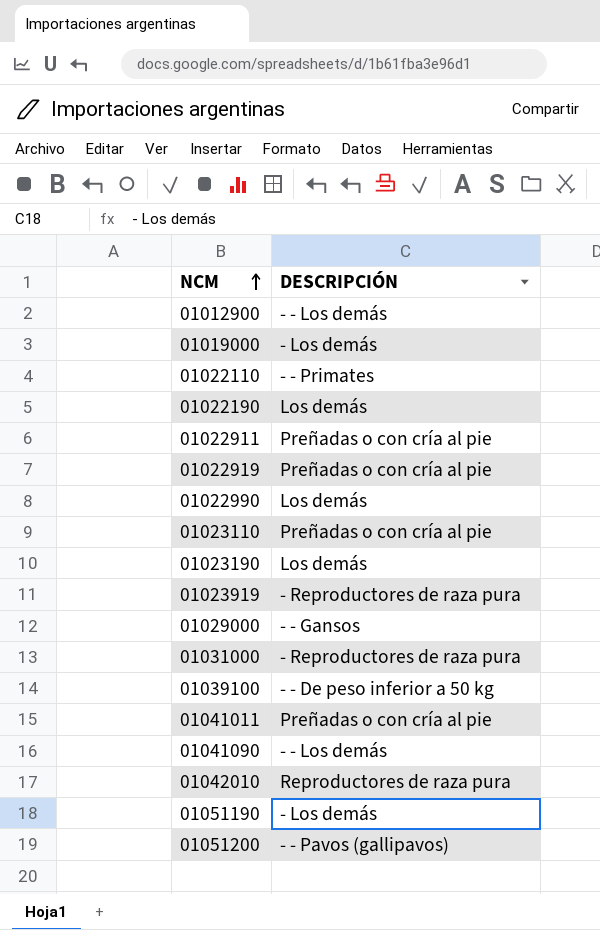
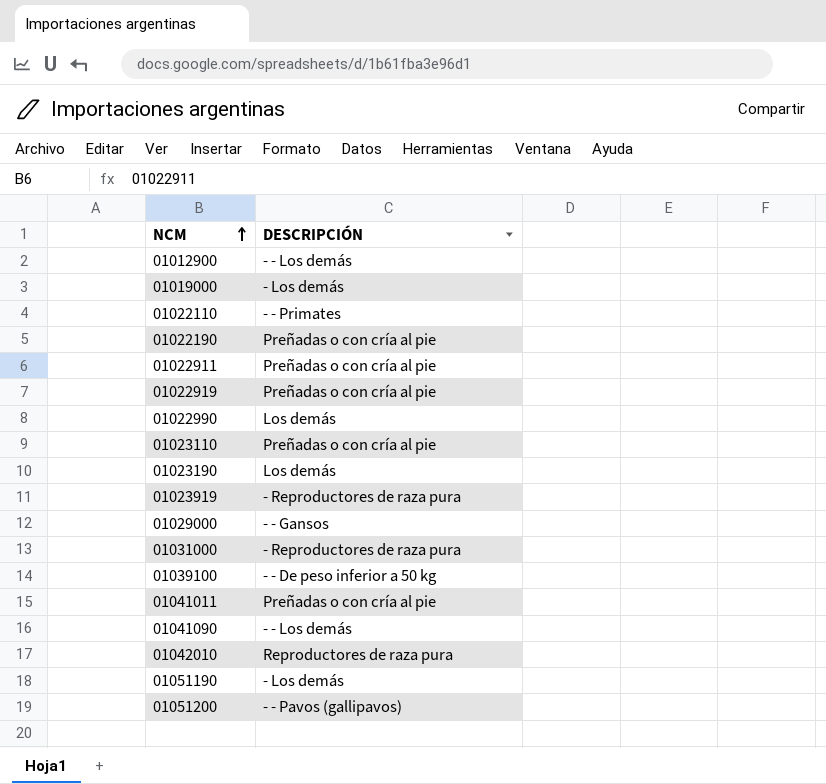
01022190 | DESCRIPCIÓN: Los demás -> Preñadas o con cría al pie

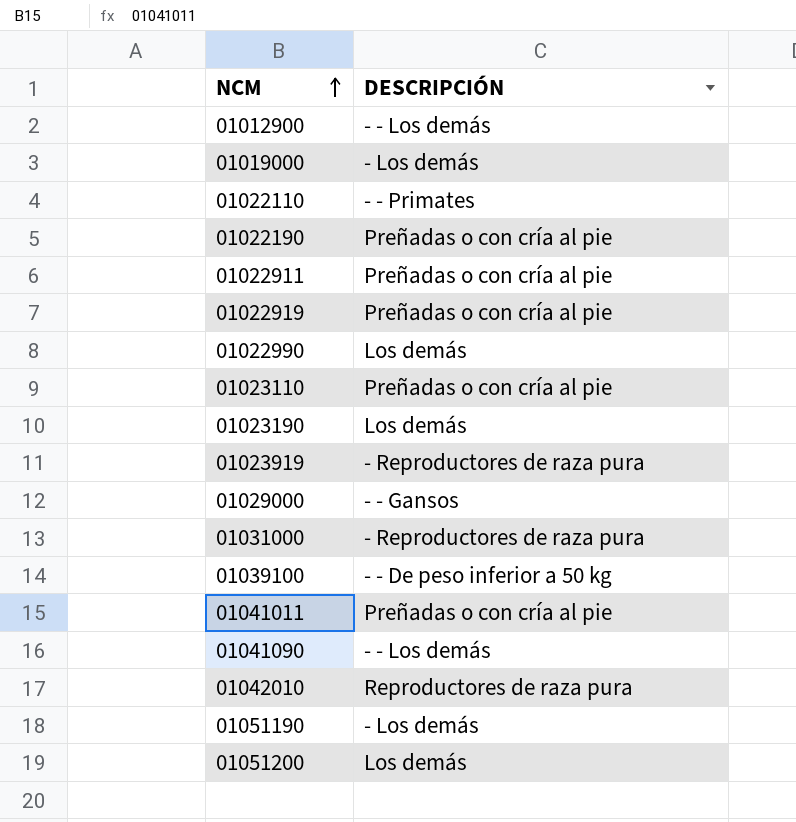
01051200 | DESCRIPCIÓN: - - Pavos (gallipavos) -> Los demás

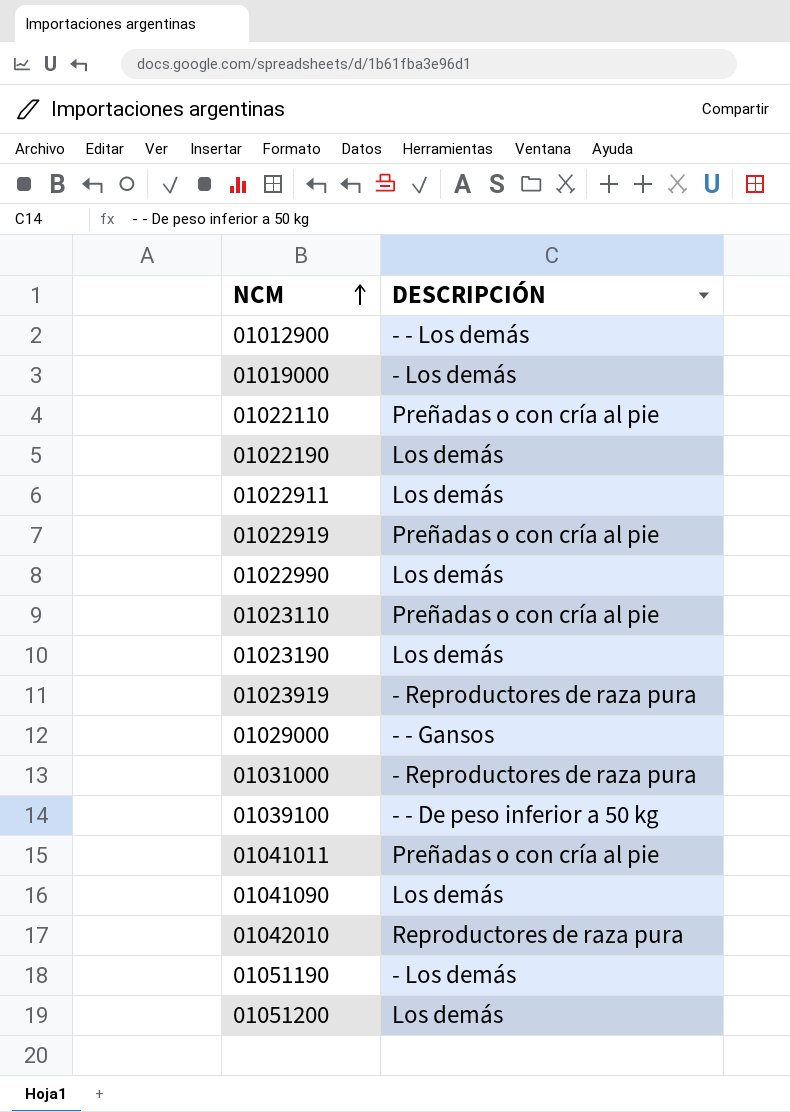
01022110 | DESCRIPCIÓN: - - Primates -> Preñadas o con cría al pie
01022190 | DESCRIPCIÓN: Preñadas o con cría al pie -> Los demás
01022911 | DESCRIPCIÓN: Preñadas o con cría al pie -> Los demás
01041090 | DESCRIPCIÓN: - - Los demás -> Los demás

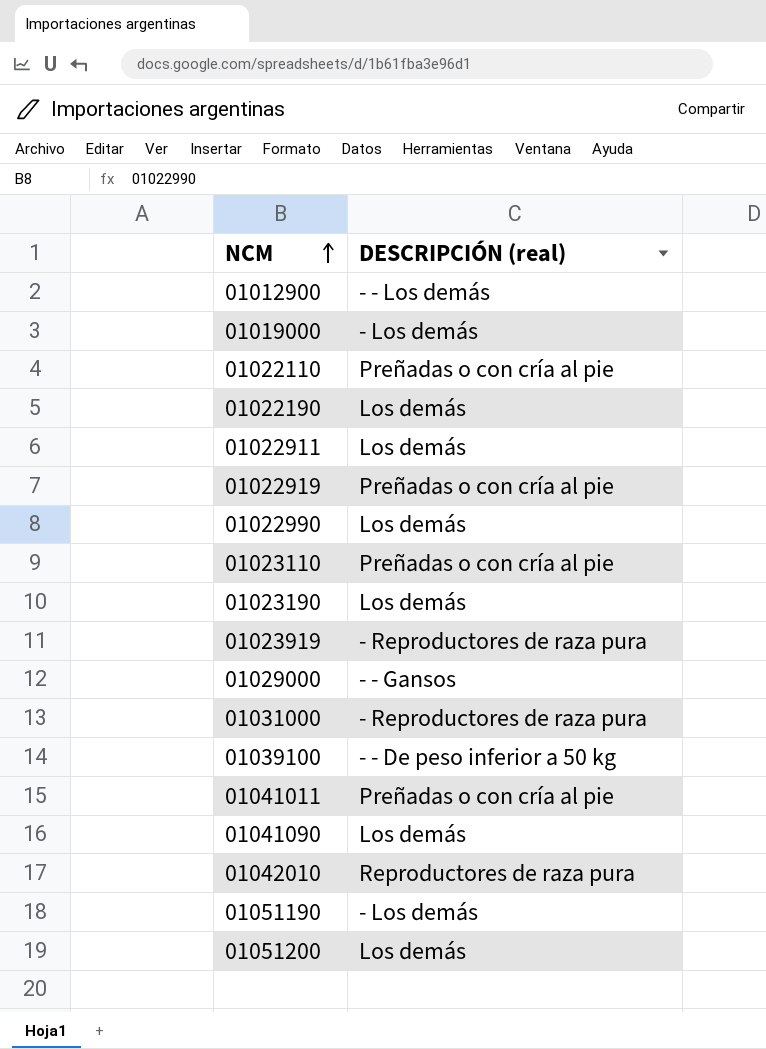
column name: DESCRIPCIÓN -> DESCRIPCIÓN (real)

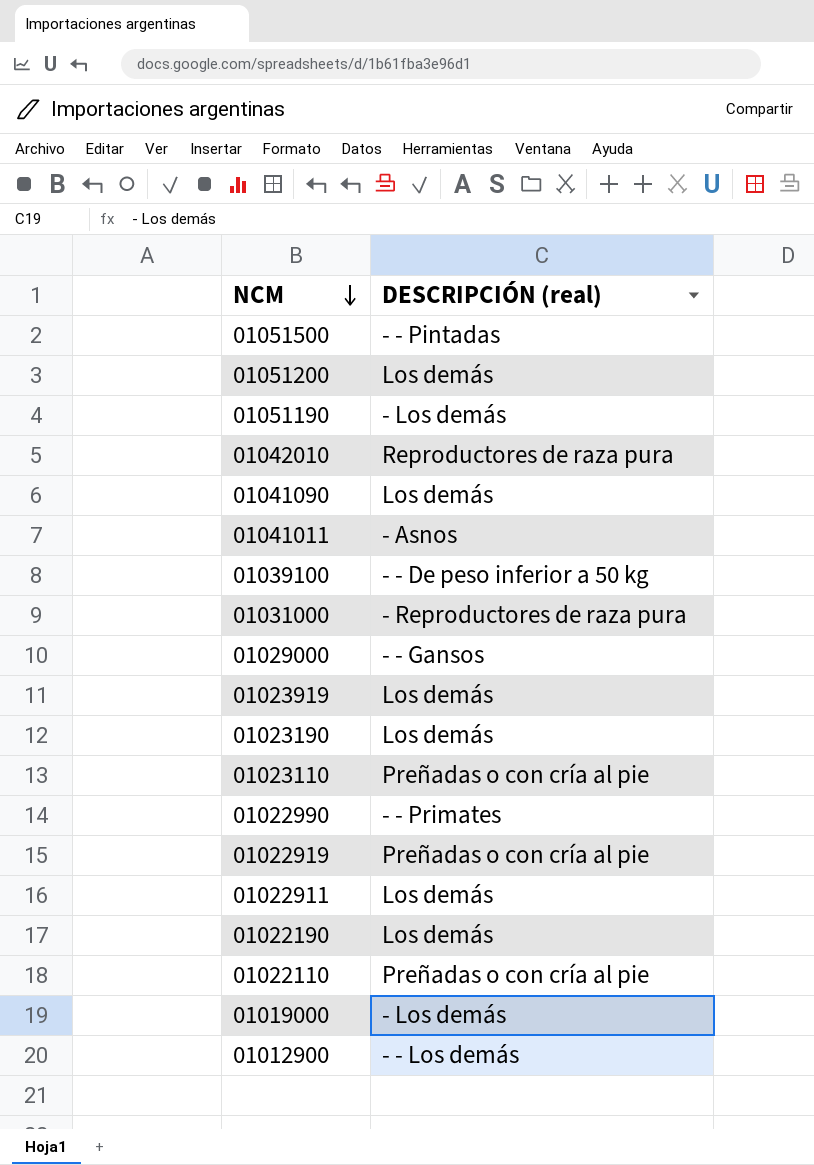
row order: NCM ascending -> NCM descending
row 01051500: none -> - - Pintadas
01041011 | DESCRIPCIÓN (real): Preñadas o con cría al pie -> - Asnos
01023919 | DESCRIPCIÓN (real): - Reproductores de raza pura -> Los demás
01022990 | DESCRIPCIÓN (real): Los demás -> - - Primates

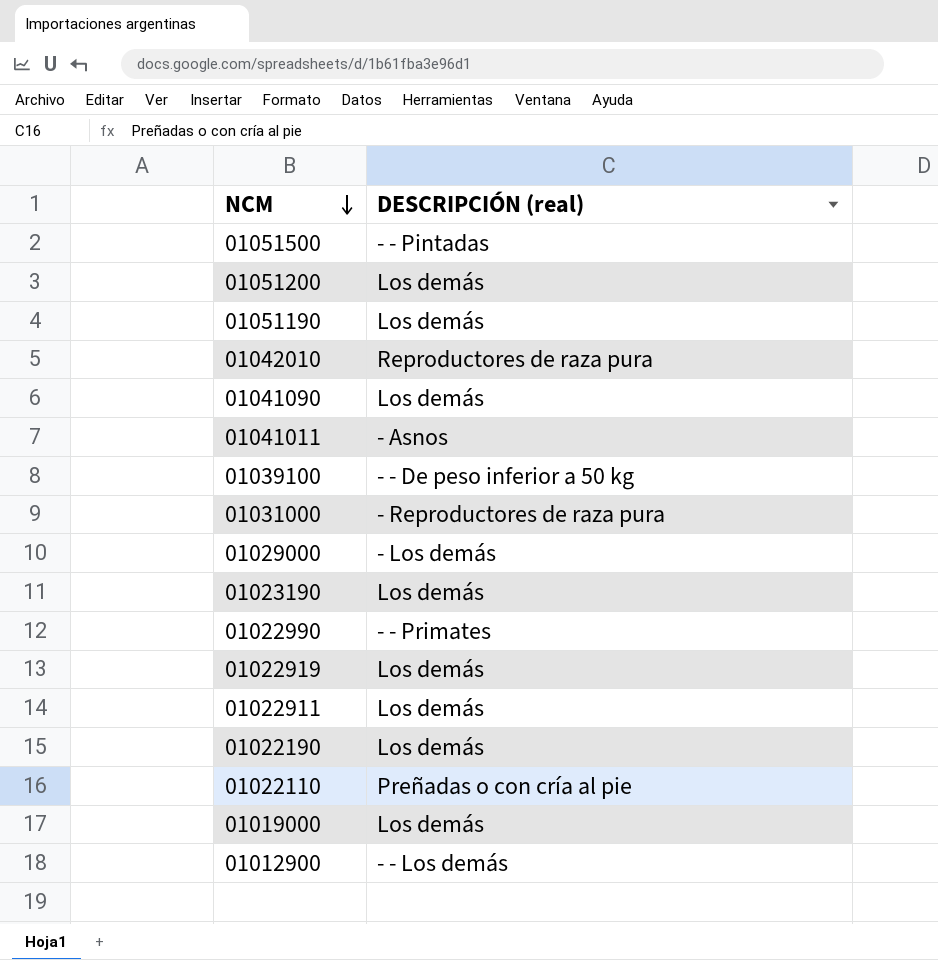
row 01023919: Los demás -> none
row 01023110: Preñadas o con cría al pie -> none
01051190 | DESCRIPCIÓN (real): - Los demás -> Los demás
01029000 | DESCRIPCIÓN (real): - - Gansos -> - Los demás
01022919 | DESCRIPCIÓN (real): Preñadas o con cría al pie -> Los demás
01019000 | DESCRIPCIÓN (real): - Los demás -> Los demás

